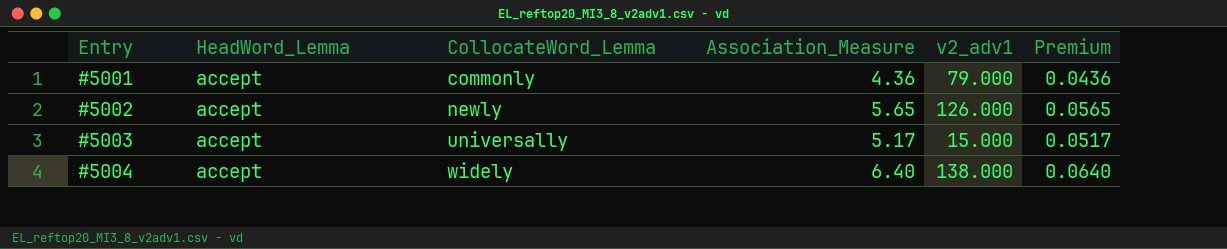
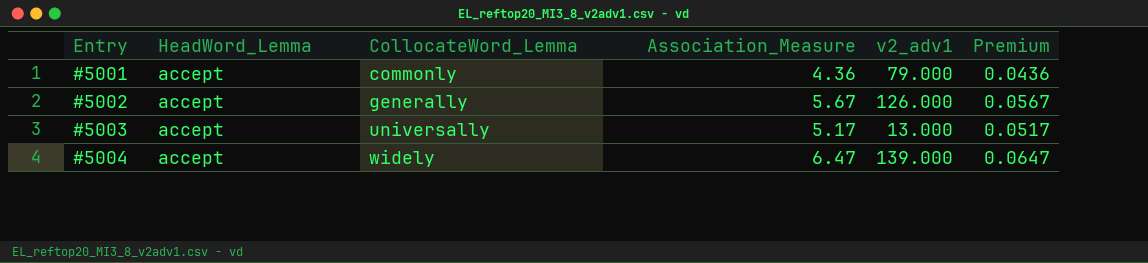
#5002 | CollocateWord_Lemma: newly -> generally
#5002 | Association_Measure: 5.65 -> 5.67
#5002 | Premium: 0.0565 -> 0.0567
#5003 | v2_adv1: 15.000 -> 13.000
#5004 | Association_Measure: 6.40 -> 6.47
#5004 | v2_adv1: 138.000 -> 139.000
#5004 | Premium: 0.0640 -> 0.0647

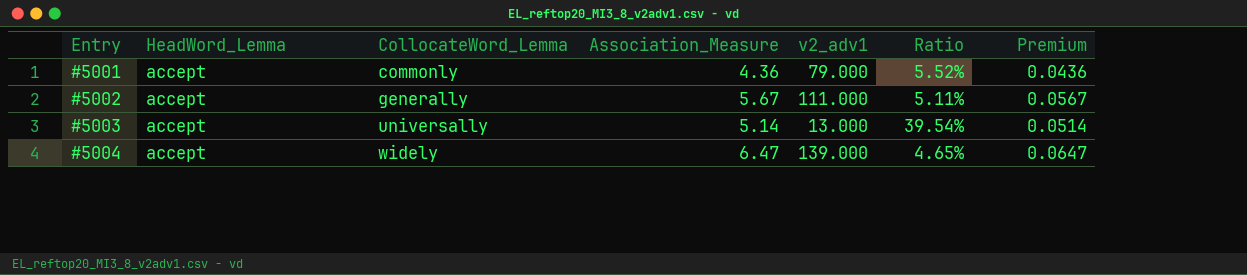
column Ratio | formula: none -> [Association_Measure] / [v2_adv1]
#5002 | v2_adv1: 126.000 -> 111.000
#5003 | Association_Measure: 5.17 -> 5.14
#5003 | Premium: 0.0517 -> 0.0514

